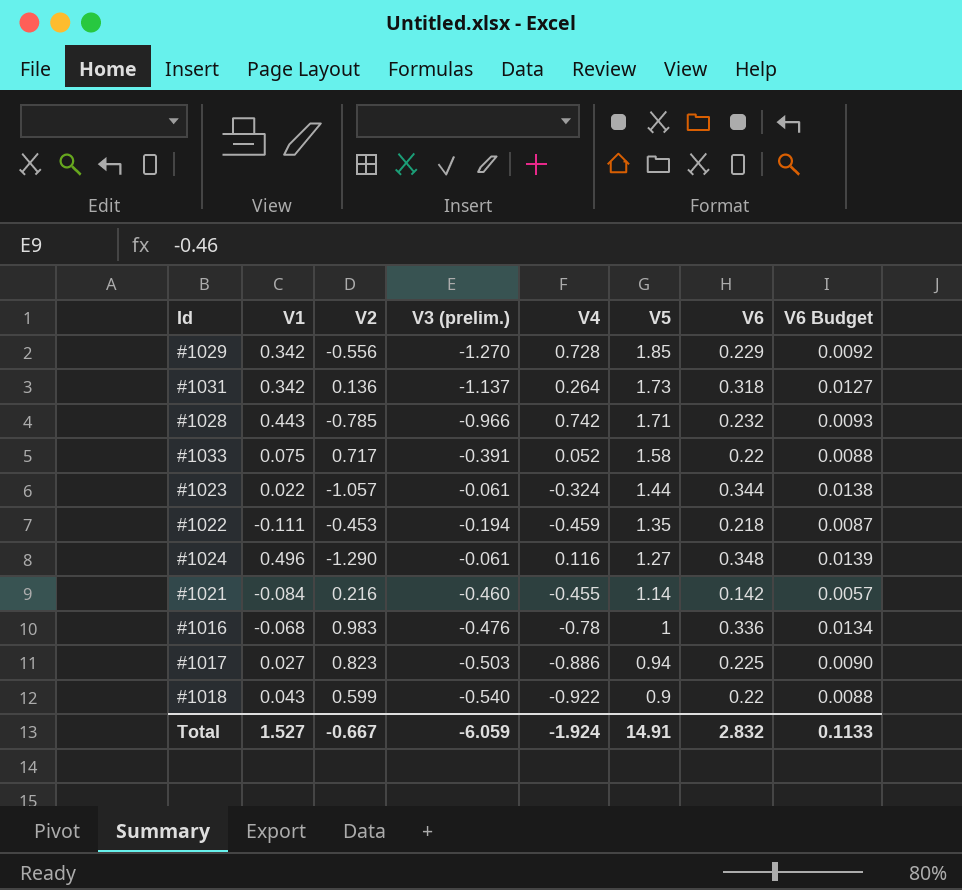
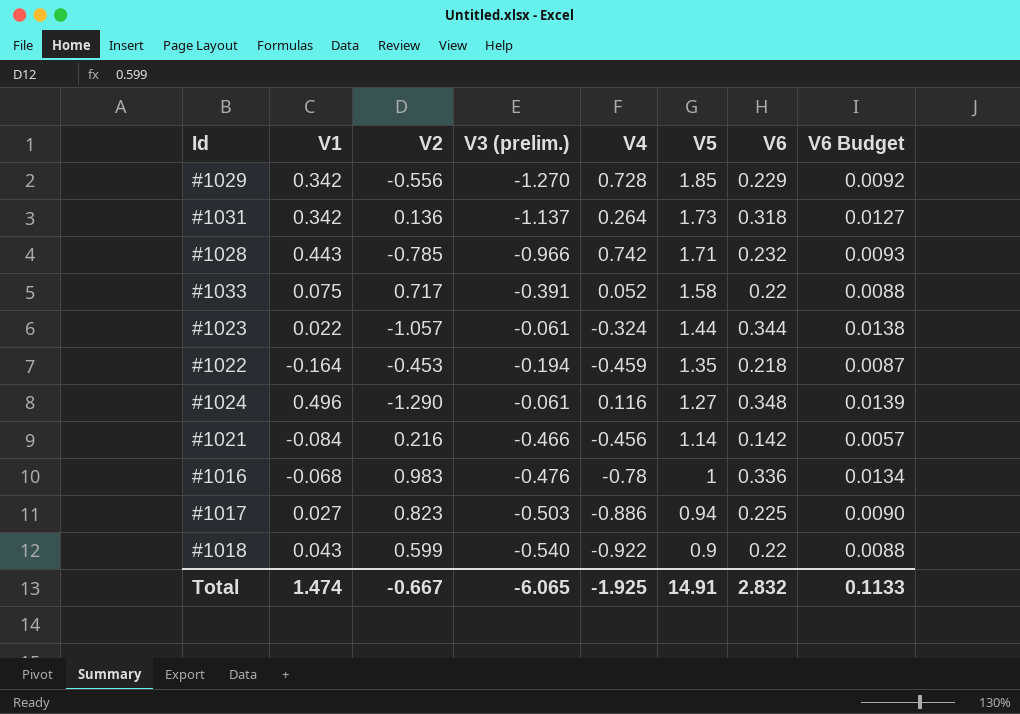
#1022 | V1: -0.111 -> -0.164
#1021 | V3 (prelim.): -0.460 -> -0.466
#1021 | V4: -0.455 -> -0.456
Total | V1: 1.527 -> 1.474
Total | V3 (prelim.): -6.059 -> -6.065
Total | V4: -1.924 -> -1.925

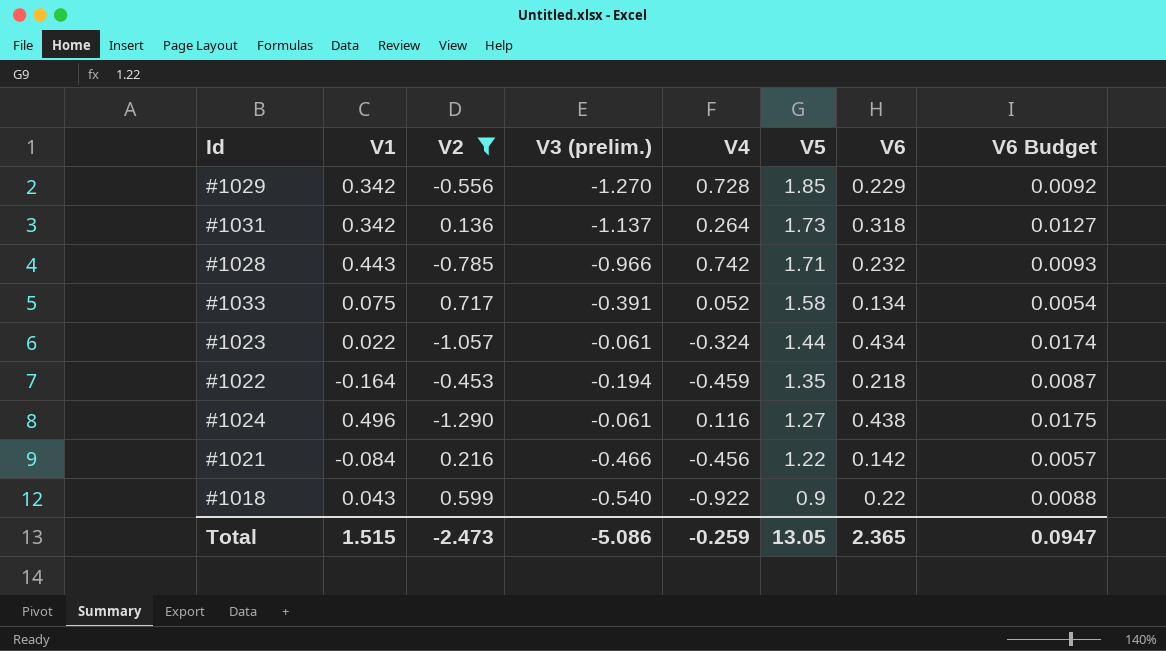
filter: none -> V2 <= 0.717
#1033 | V6: 0.22 -> 0.134
#1033 | V6 Budget: 0.0088 -> 0.0054
#1023 | V6: 0.344 -> 0.434
#1023 | V6 Budget: 0.0138 -> 0.0174
#1024 | V6: 0.348 -> 0.438
#1024 | V6 Budget: 0.0139 -> 0.0175
#1021 | V5: 1.14 -> 1.22
Total | V1: 1.474 -> 1.515
Total | V2: -0.667 -> -2.473
Total | V3 (prelim.): -6.065 -> -5.086
Total | V4: -1.925 -> -0.259
Total | V5: 14.91 -> 13.05
Total | V6: 2.832 -> 2.365
Total | V6 Budget: 0.1133 -> 0.0947

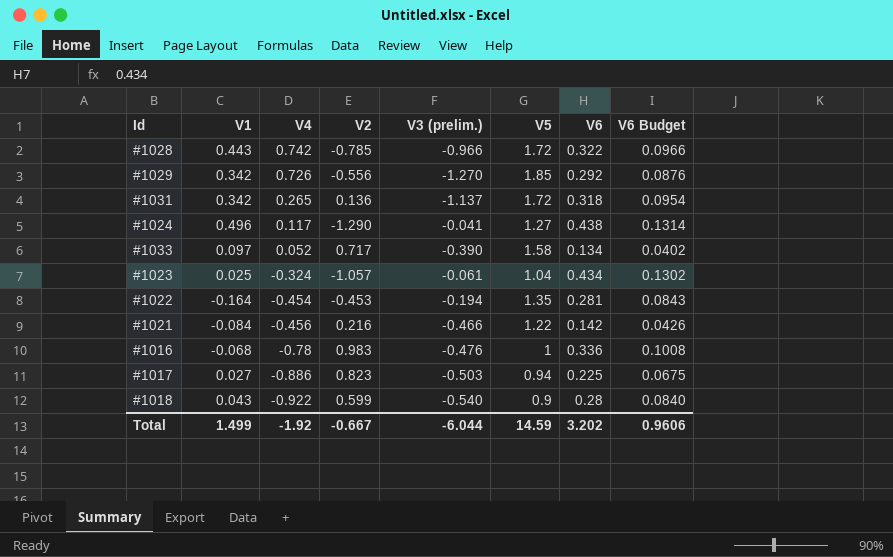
filter: V2 <= 0.717 -> none
row order: V5 descending -> V4 descending
column V4 | position: 5 -> 3
column V6 Budget | formula: [V6] * 0.04 -> [V6] * 0.3
#1028 | V5: 1.71 -> 1.72
#1028 | V6: 0.232 -> 0.322
#1029 | V4: 0.728 -> 0.726
#1029 | V6: 0.229 -> 0.292
#1031 | V4: 0.264 -> 0.265
#1031 | V5: 1.73 -> 1.72
#1024 | V4: 0.116 -> 0.117
#1024 | V3 (prelim.): -0.061 -> -0.041
#1033 | V1: 0.075 -> 0.097
#1033 | V3 (prelim.): -0.391 -> -0.390
#1023 | V1: 0.022 -> 0.025
#1023 | V5: 1.44 -> 1.04
#1022 | V4: -0.459 -> -0.454
#1022 | V6: 0.218 -> 0.281
#1018 | V6: 0.22 -> 0.28
Total | V1: 1.515 -> 1.499
Total | V4: -0.259 -> -1.92
Total | V2: -2.473 -> -0.667
Total | V3 (prelim.): -5.086 -> -6.044
Total | V5: 13.05 -> 14.59
Total | V6: 2.365 -> 3.202
Total | V6 Budget: 0.0947 -> 0.9606

